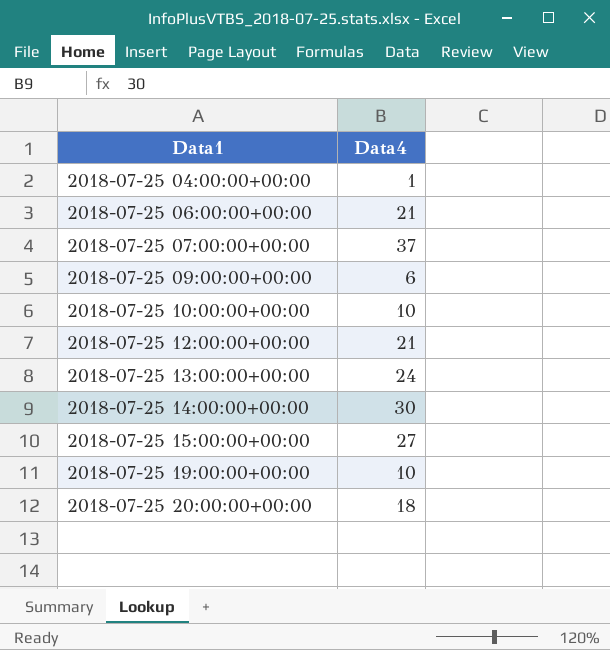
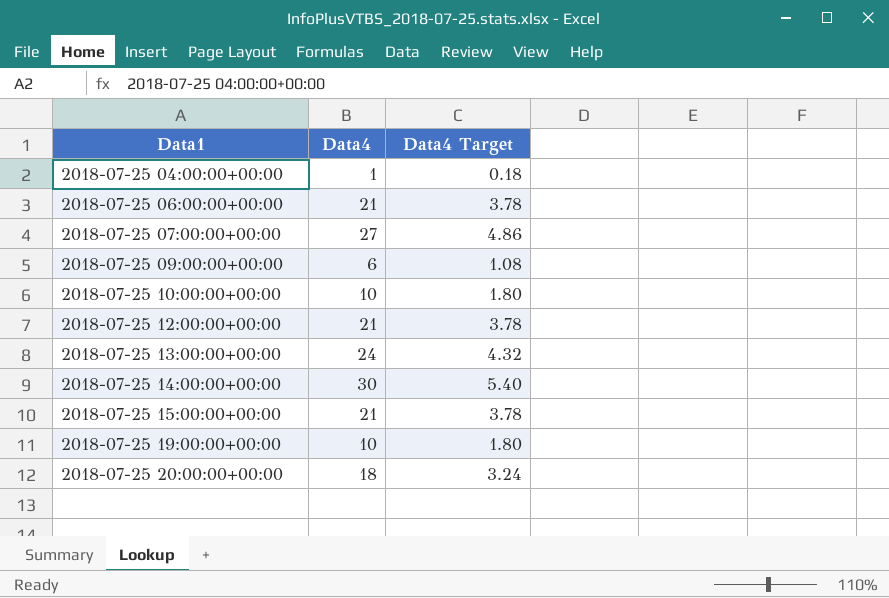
column Data4 Target | formula: none -> [Data4] * 0.18
2018-07-25 07:00:00+00:00 | Data4: 37 -> 27
2018-07-25 15:00:00+00:00 | Data4: 27 -> 21

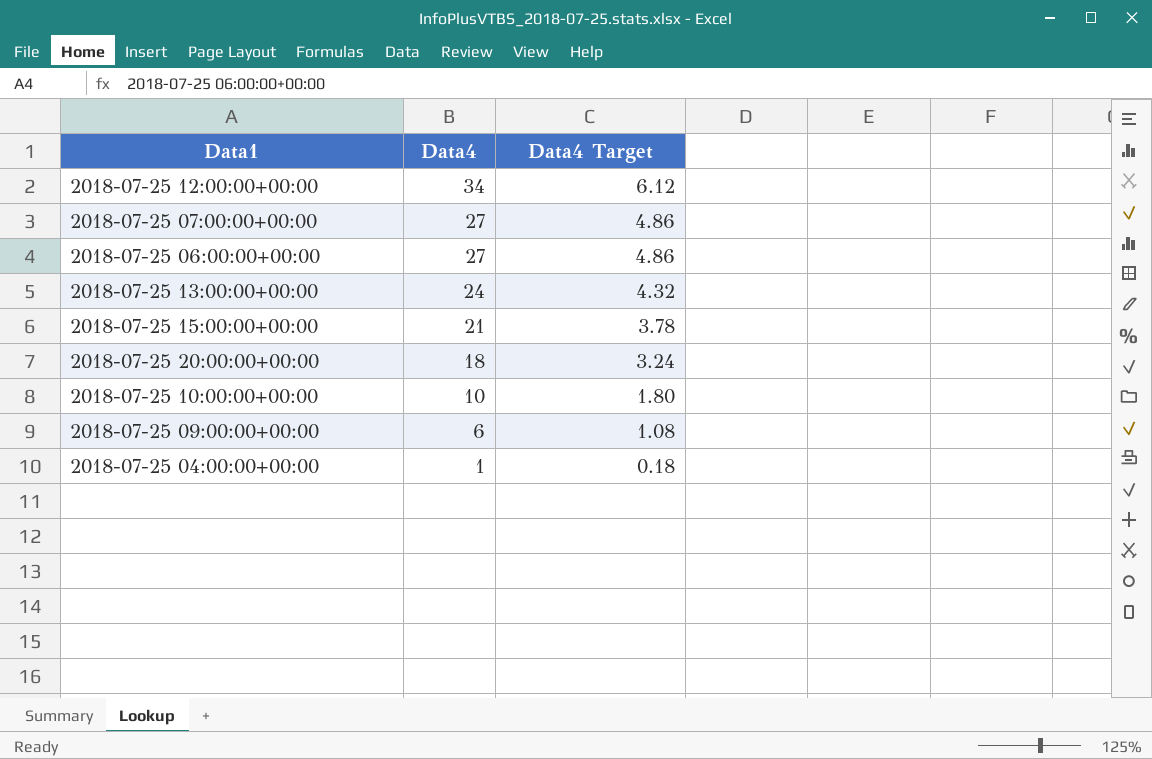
row order: Data1 ascending -> Data4 descending
row 2018-07-25 14:00:00+00:00: 30 | 5.40 -> none
row 2018-07-25 19:00:00+00:00: 10 | 1.80 -> none
2018-07-25 12:00:00+00:00 | Data4: 21 -> 34
2018-07-25 12:00:00+00:00 | Data4 Target: 3.78 -> 6.12
2018-07-25 06:00:00+00:00 | Data4: 21 -> 27
2018-07-25 06:00:00+00:00 | Data4 Target: 3.78 -> 4.86

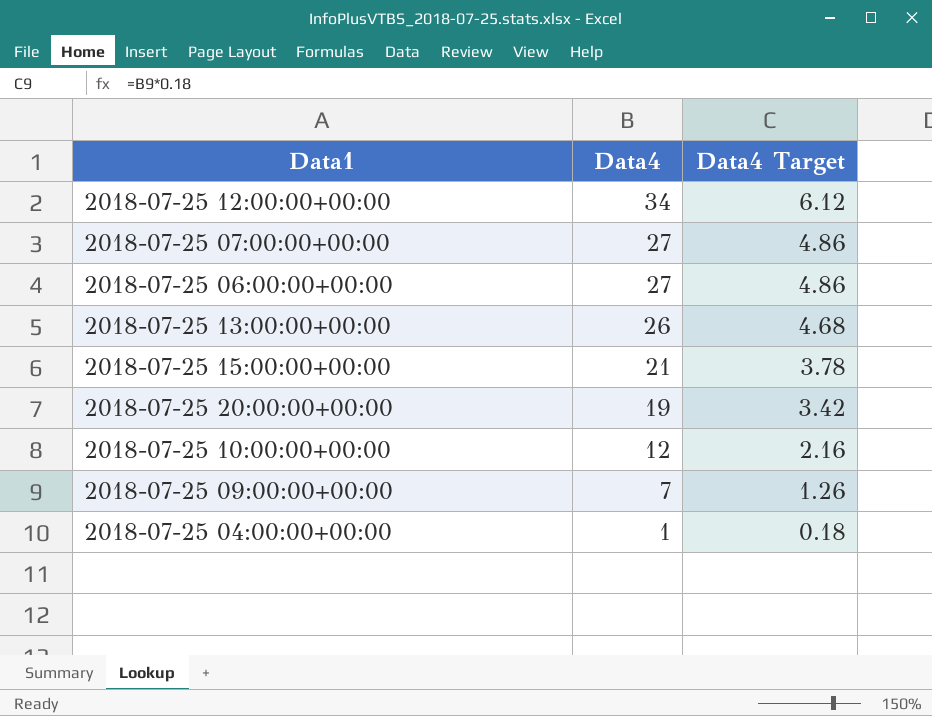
2018-07-25 13:00:00+00:00 | Data4: 24 -> 26
2018-07-25 13:00:00+00:00 | Data4 Target: 4.32 -> 4.68
2018-07-25 20:00:00+00:00 | Data4: 18 -> 19
2018-07-25 20:00:00+00:00 | Data4 Target: 3.24 -> 3.42
2018-07-25 10:00:00+00:00 | Data4: 10 -> 12
2018-07-25 10:00:00+00:00 | Data4 Target: 1.80 -> 2.16
2018-07-25 09:00:00+00:00 | Data4: 6 -> 7
2018-07-25 09:00:00+00:00 | Data4 Target: 1.08 -> 1.26

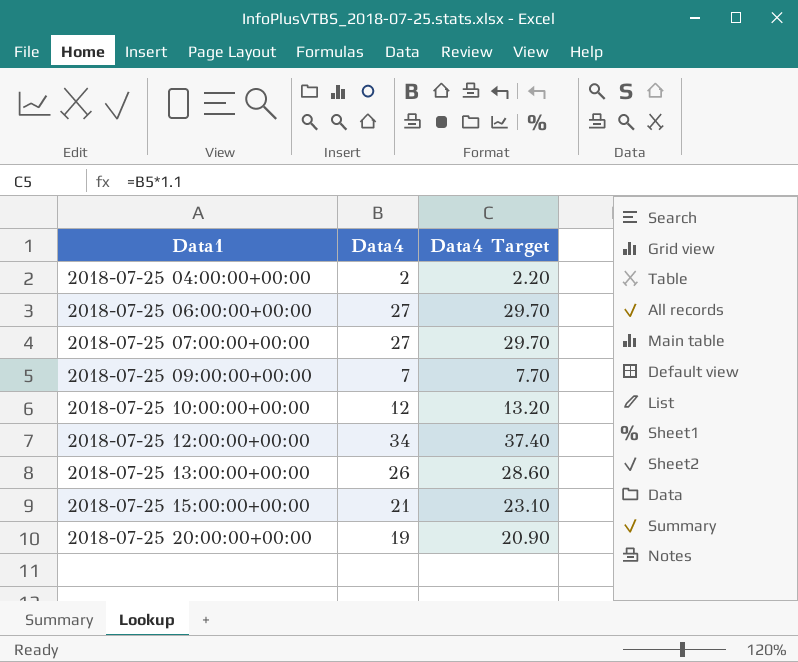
row order: Data4 descending -> Data1 ascending
column Data4 Target | formula: [Data4] * 0.18 -> [Data4] * 1.1
2018-07-25 04:00:00+00:00 | Data4: 1 -> 2

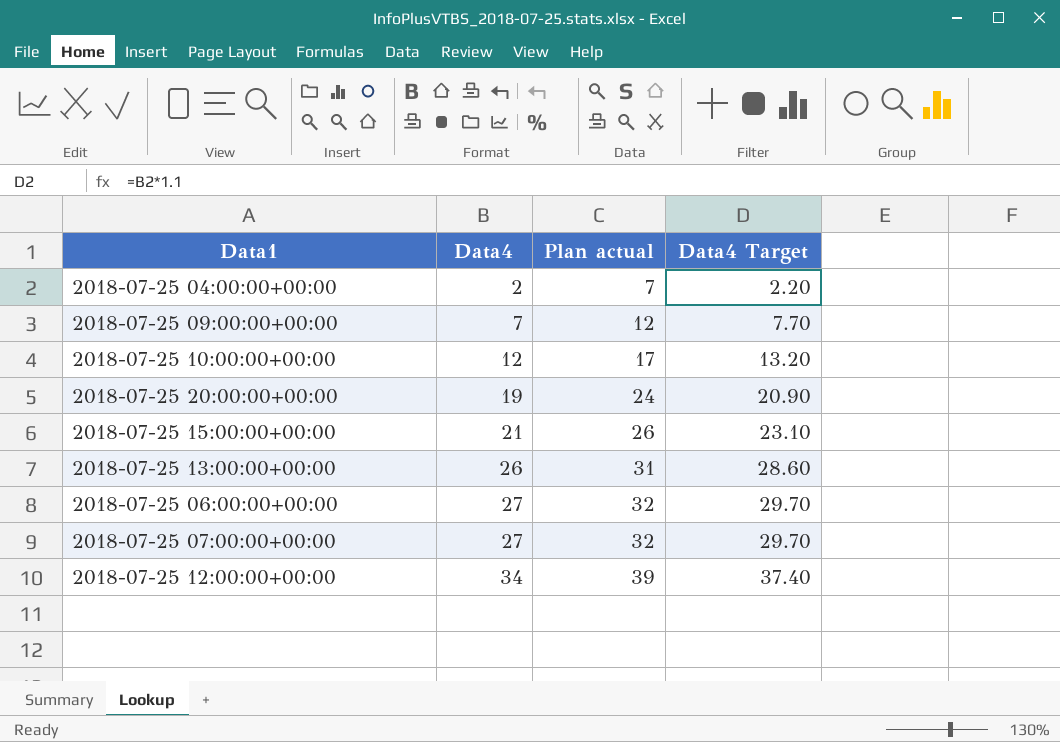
row order: Data1 ascending -> Data4 ascending
column Plan actual | formula: none -> [Data4] + 5

